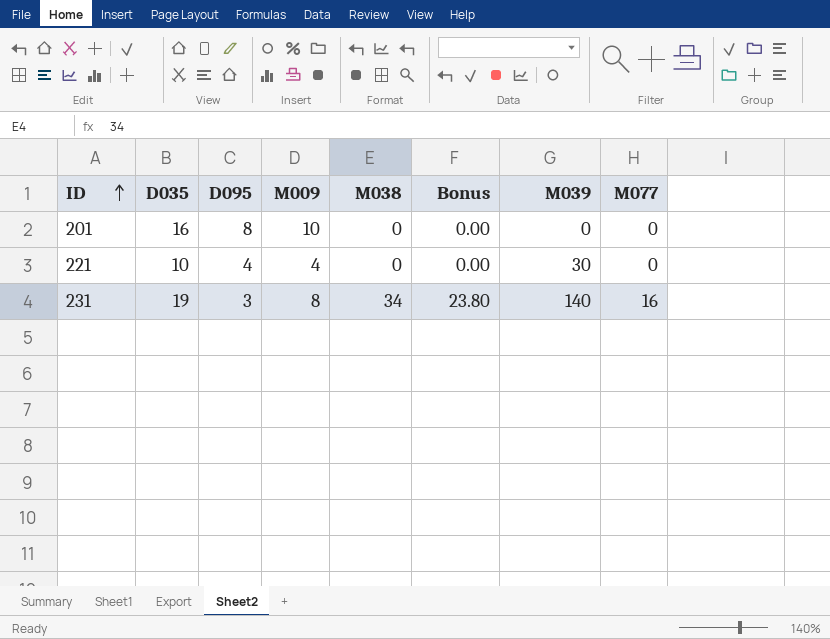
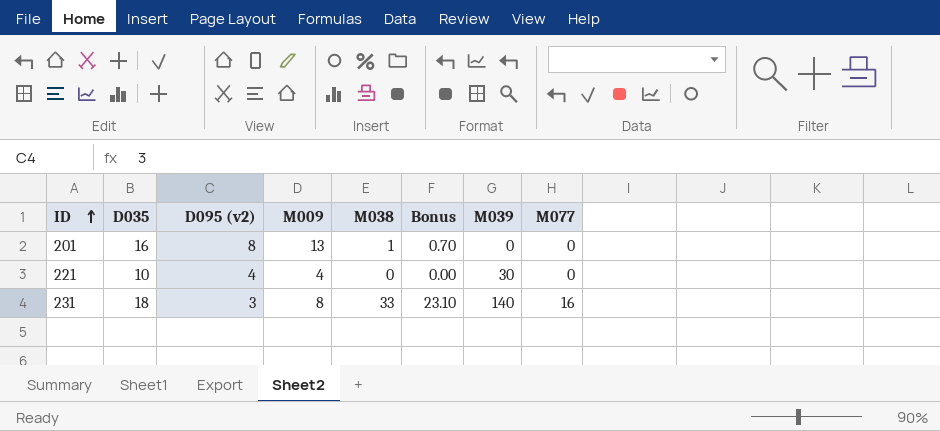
column name: D095 -> D095 (v2)
201 | M009: 10 -> 13
201 | M038: 0 -> 1
201 | Bonus: 0.00 -> 0.70
231 | D035: 19 -> 18
231 | M038: 34 -> 33
231 | Bonus: 23.80 -> 23.10

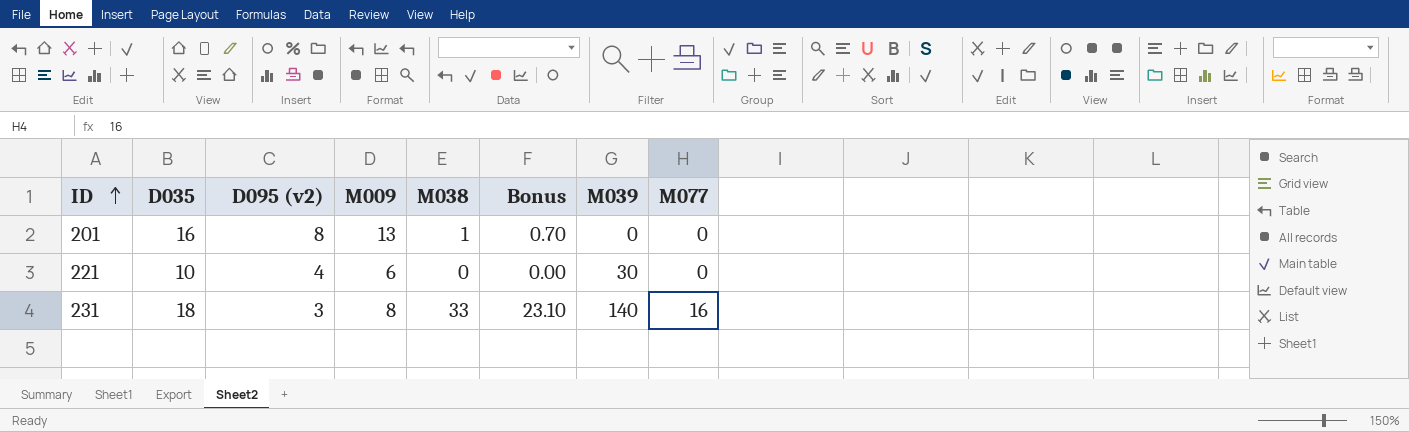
221 | M009: 4 -> 6

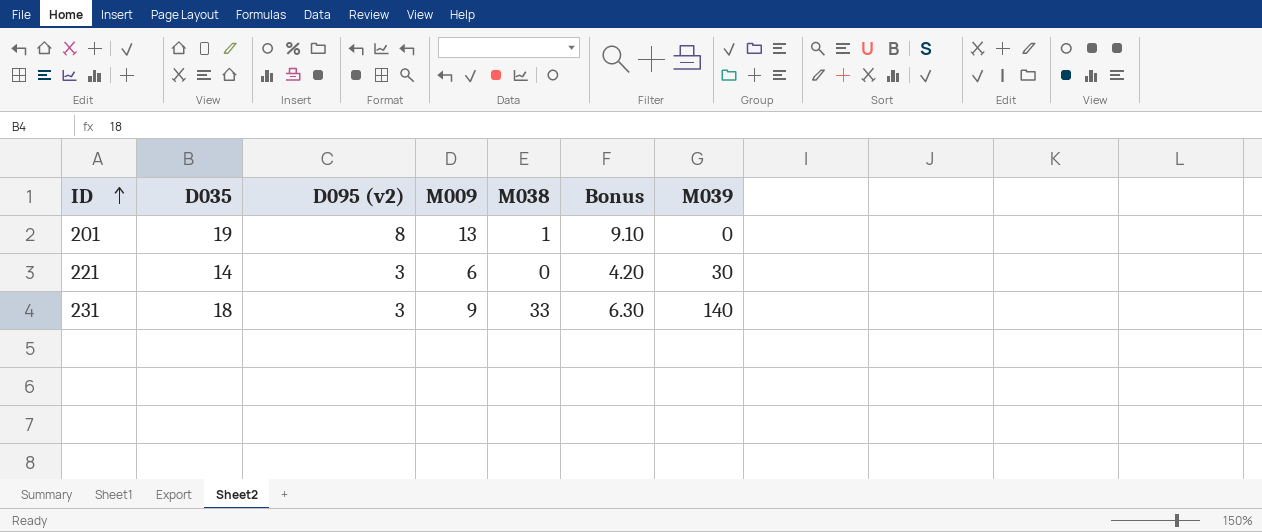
column M077 | position: 8 -> none
column Bonus | formula: [M038] * 0.7 -> [M009] * 0.7
201 | D035: 16 -> 19
221 | D035: 10 -> 14
221 | D095 (v2): 4 -> 3
231 | M009: 8 -> 9

